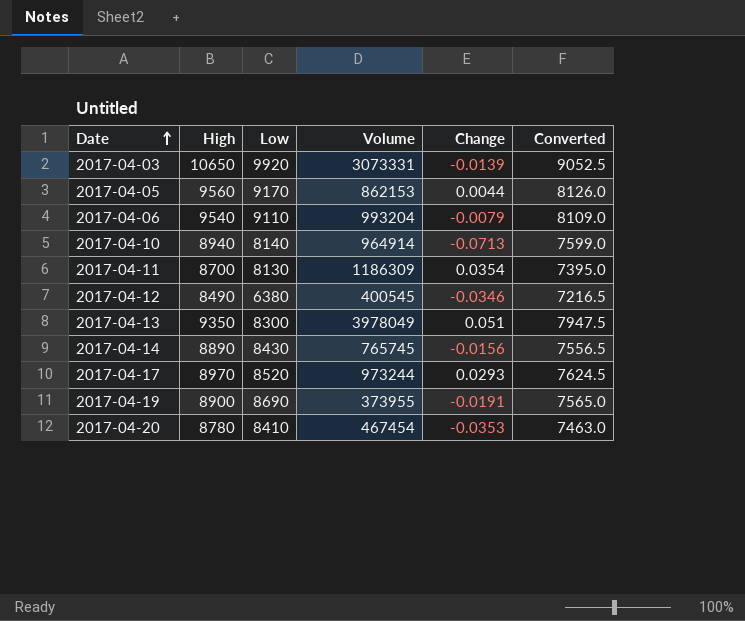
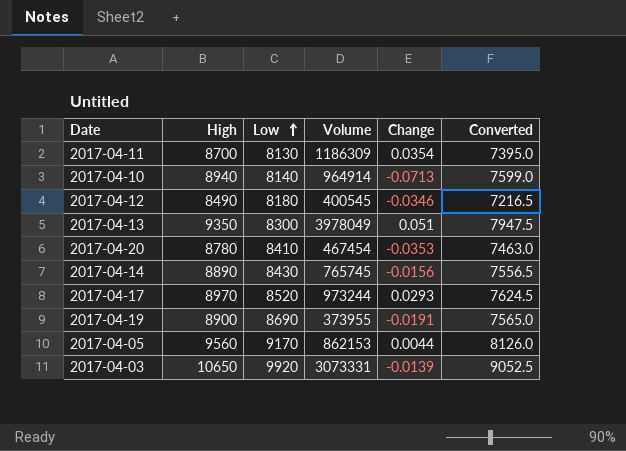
row order: Date ascending -> Low ascending
row 2017-04-06: 9540 | 9110 | 993204 | -0.0079 | 8109.0 -> none
2017-04-12 | Low: 6380 -> 8180

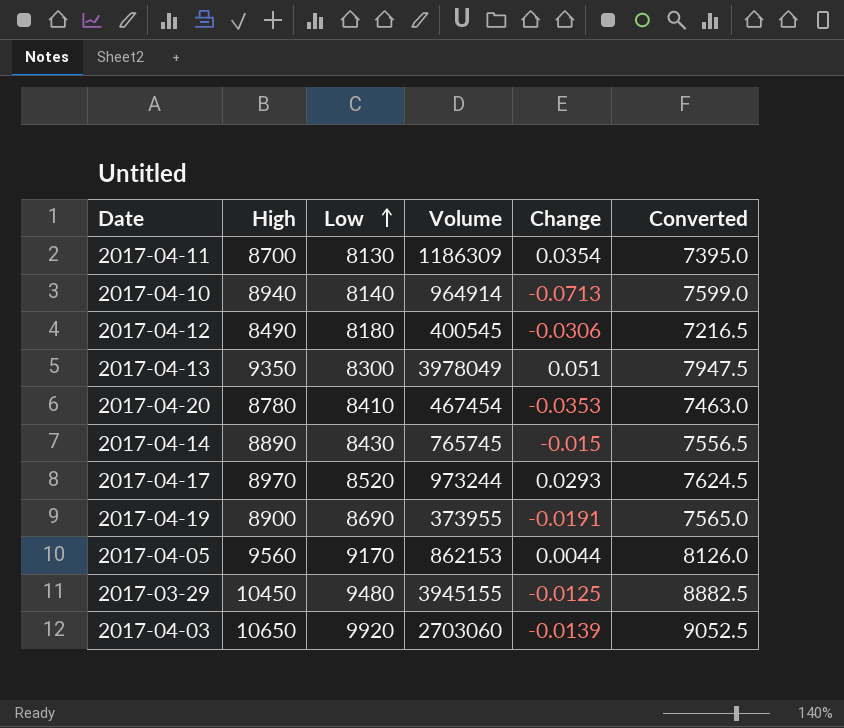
2017-04-12 | Change: -0.0346 -> -0.0306
2017-04-14 | Change: -0.0156 -> -0.015
row 2017-03-29: none -> 10450 | 9480 | 3945155 | -0.0125 | 8882.5
2017-04-03 | Volume: 3073331 -> 2703060

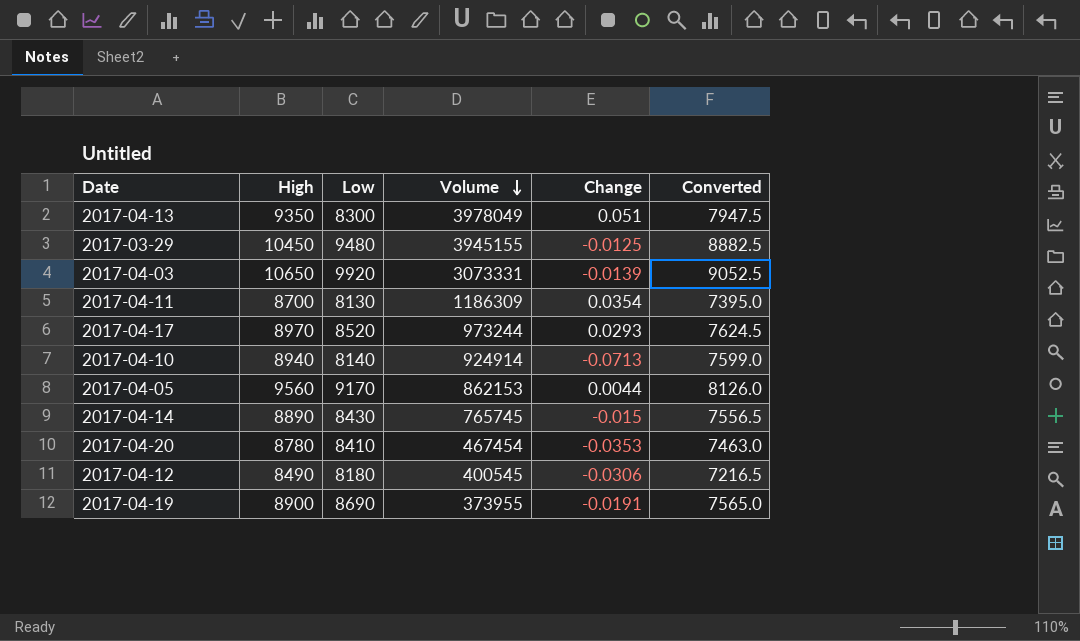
row order: Low ascending -> Volume descending
2017-04-03 | Volume: 2703060 -> 3073331
2017-04-10 | Volume: 964914 -> 924914

